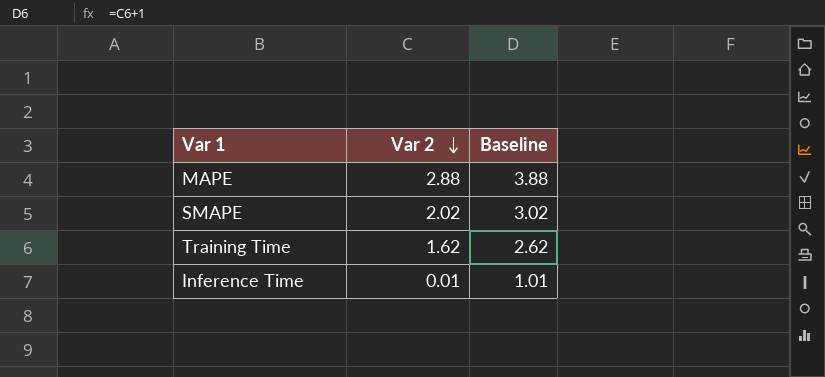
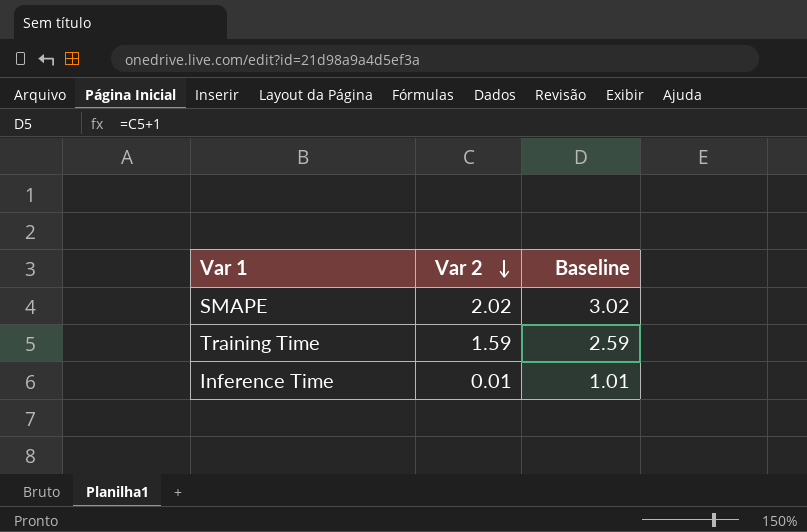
row MAPE: 2.88 | 3.88 -> none
Training Time | Var 2: 1.62 -> 1.59
Training Time | Baseline: 2.62 -> 2.59

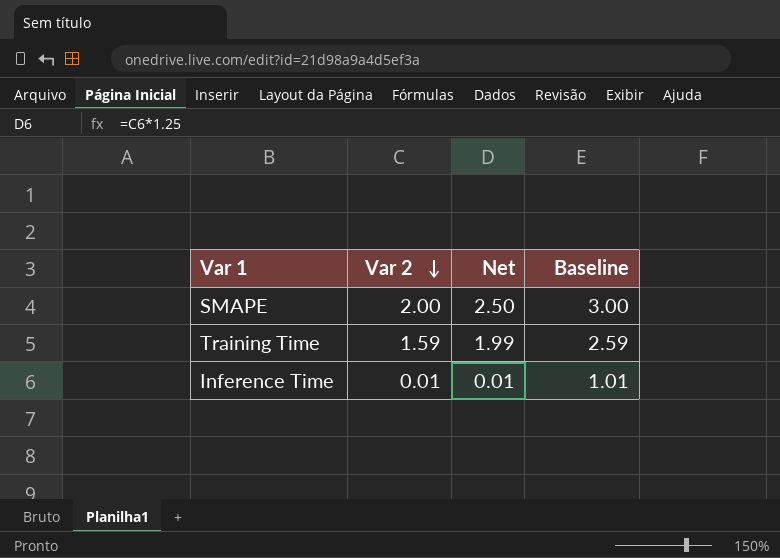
column Net | formula: none -> [Var 2] * 1.25
SMAPE | Var 2: 2.02 -> 2.00
SMAPE | Baseline: 3.02 -> 3.00

